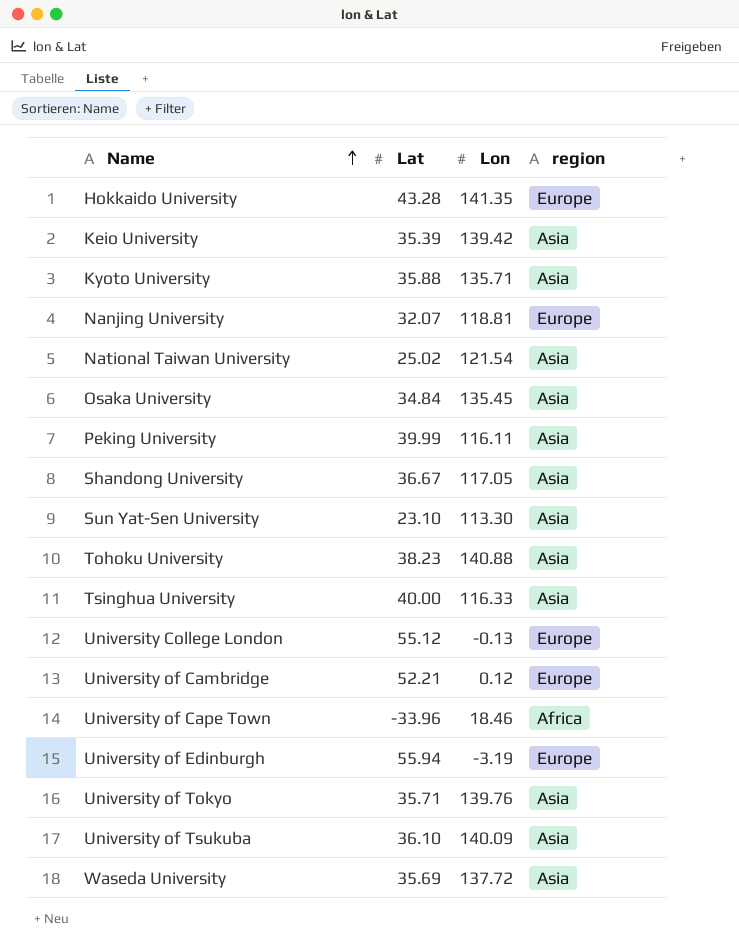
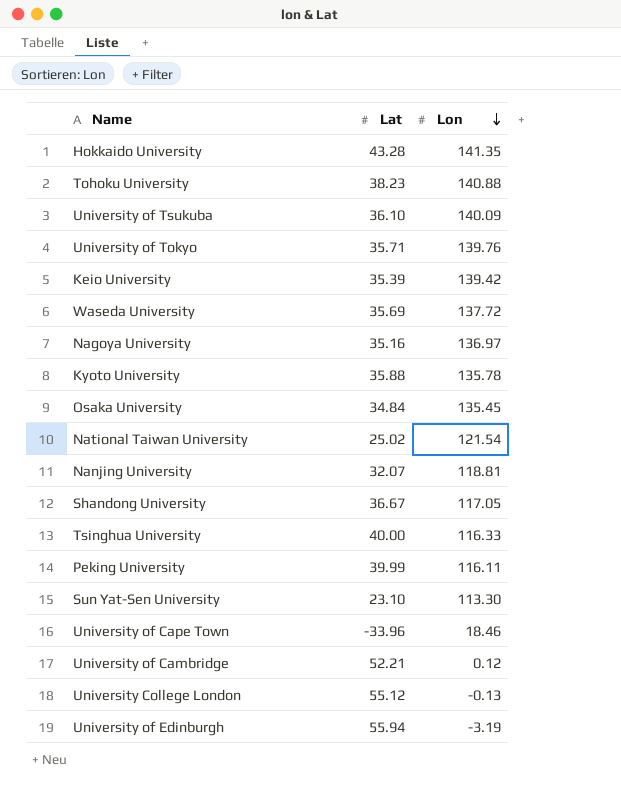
row order: Name ascending -> Lon descending
column region | position: 4 -> none
row Nagoya University: none -> 35.16 | 136.97
Kyoto University | Lon: 135.71 -> 135.78

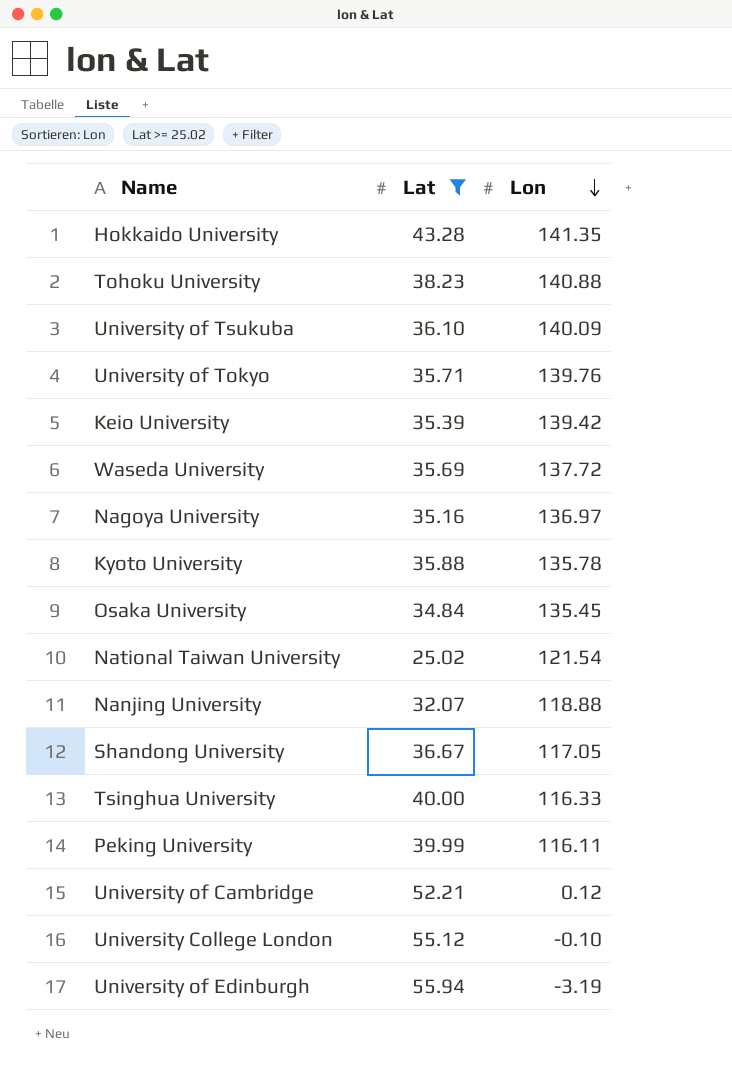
filter: none -> Lat >= 25.02
Nanjing University | Lon: 118.81 -> 118.88
University College London | Lon: -0.13 -> -0.10

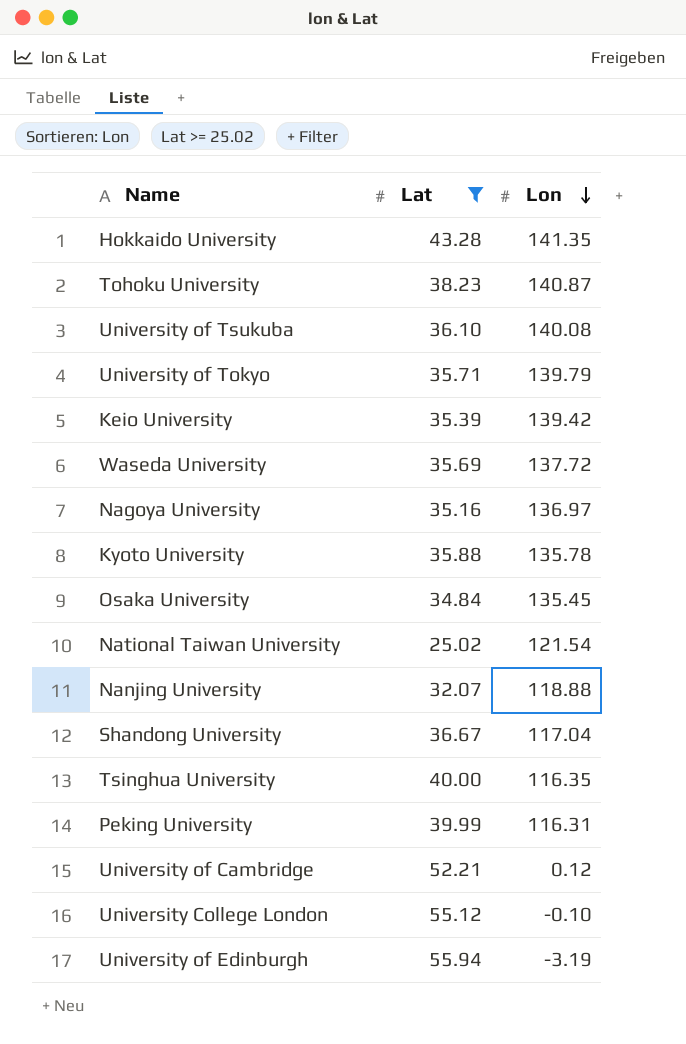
Tohoku University | Lon: 140.88 -> 140.87
University of Tsukuba | Lon: 140.09 -> 140.08
University of Tokyo | Lon: 139.76 -> 139.79
Shandong University | Lon: 117.05 -> 117.04
Tsinghua University | Lon: 116.33 -> 116.35
Peking University | Lon: 116.11 -> 116.31

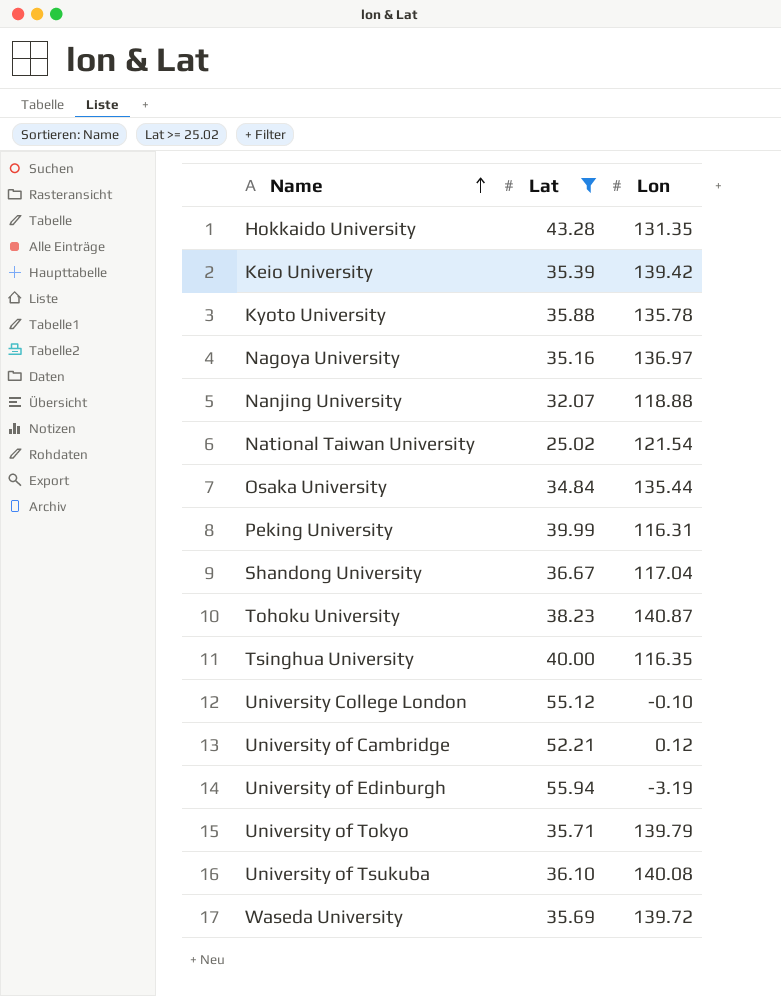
row order: Lon descending -> Name ascending
Hokkaido University | Lon: 141.35 -> 131.35
Osaka University | Lon: 135.45 -> 135.44
Waseda University | Lon: 137.72 -> 139.72

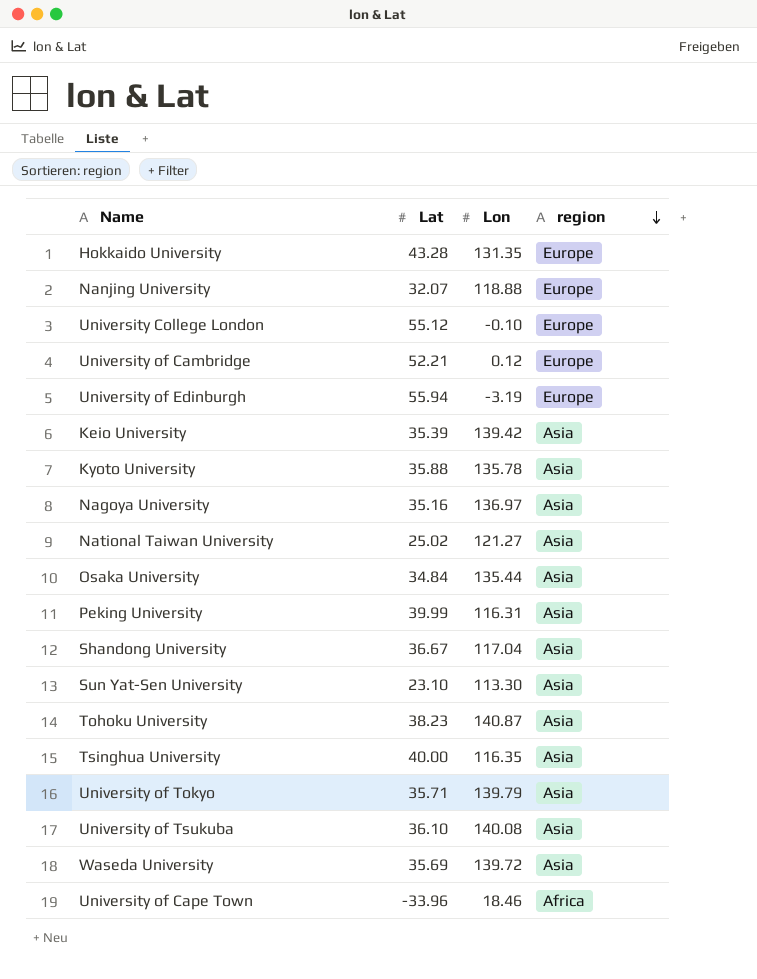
filter: Lat >= 25.02 -> none
row order: Name ascending -> region descending
column region | position: none -> 4
National Taiwan University | Lon: 121.54 -> 121.27

